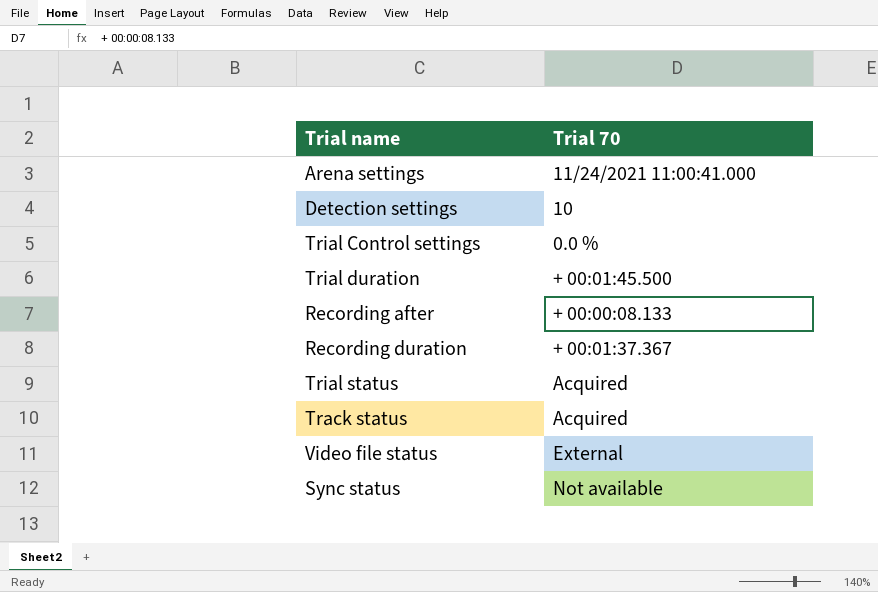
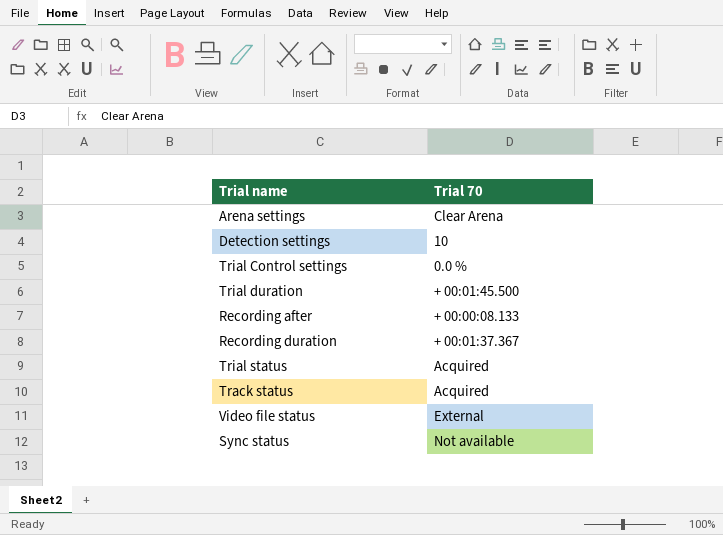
Arena settings | Trial 70: 11/24/2021 11:00:41.000 -> Clear Arena

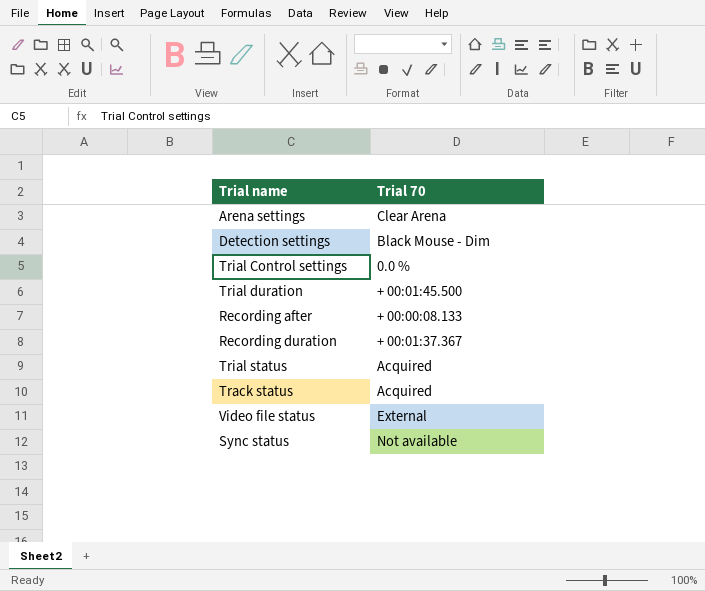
Detection settings | Trial 70: 10 -> Black Mouse - Dim

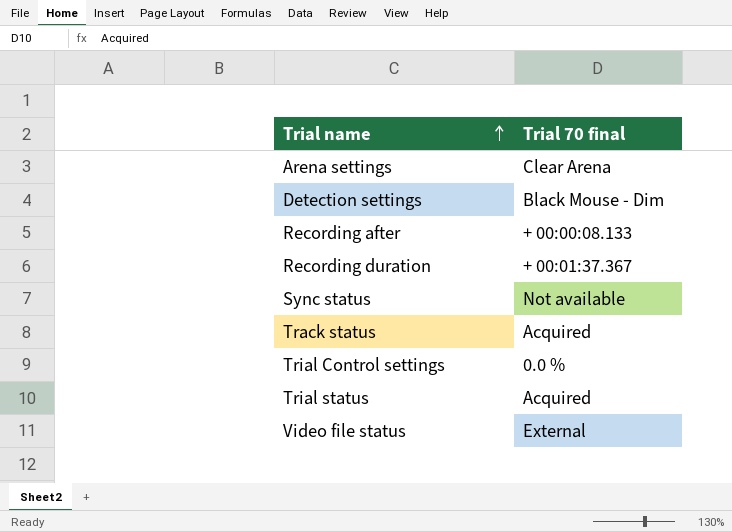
row order: none -> Trial name ascending
column name: Trial 70 -> Trial 70 final
row Trial duration: + 00:01:45.500 -> none

